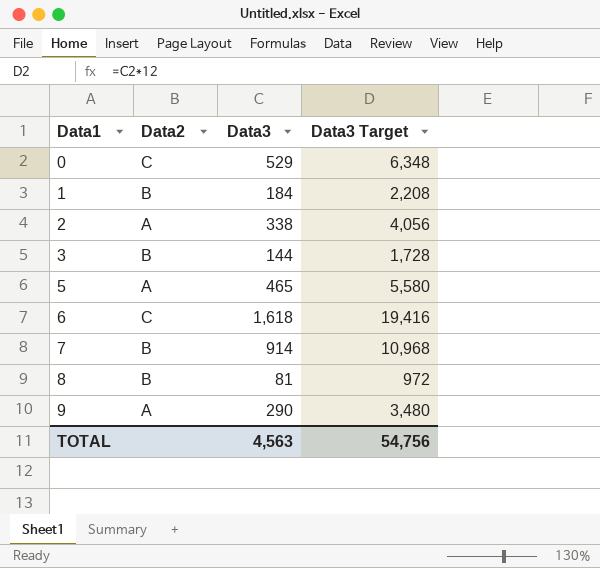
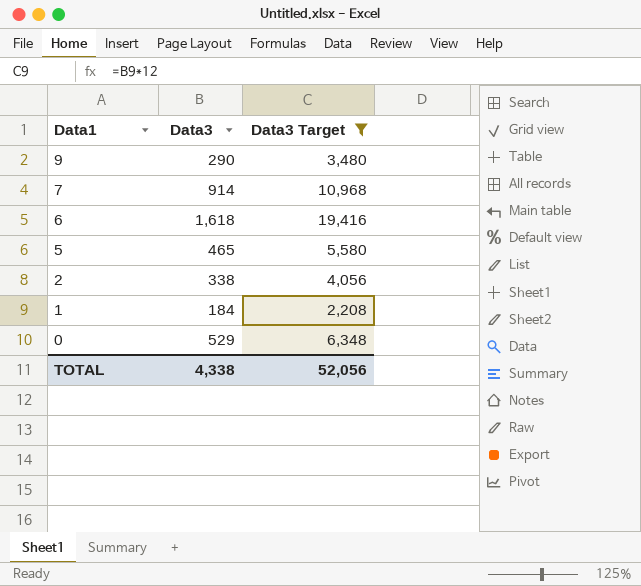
filter: none -> Data3 Target >= 2,208
row order: Data1 ascending -> Data1 descending
column Data2 | position: 2 -> none
TOTAL | Data3: 4,563 -> 4,338
TOTAL | Data3 Target: 54,756 -> 52,056

